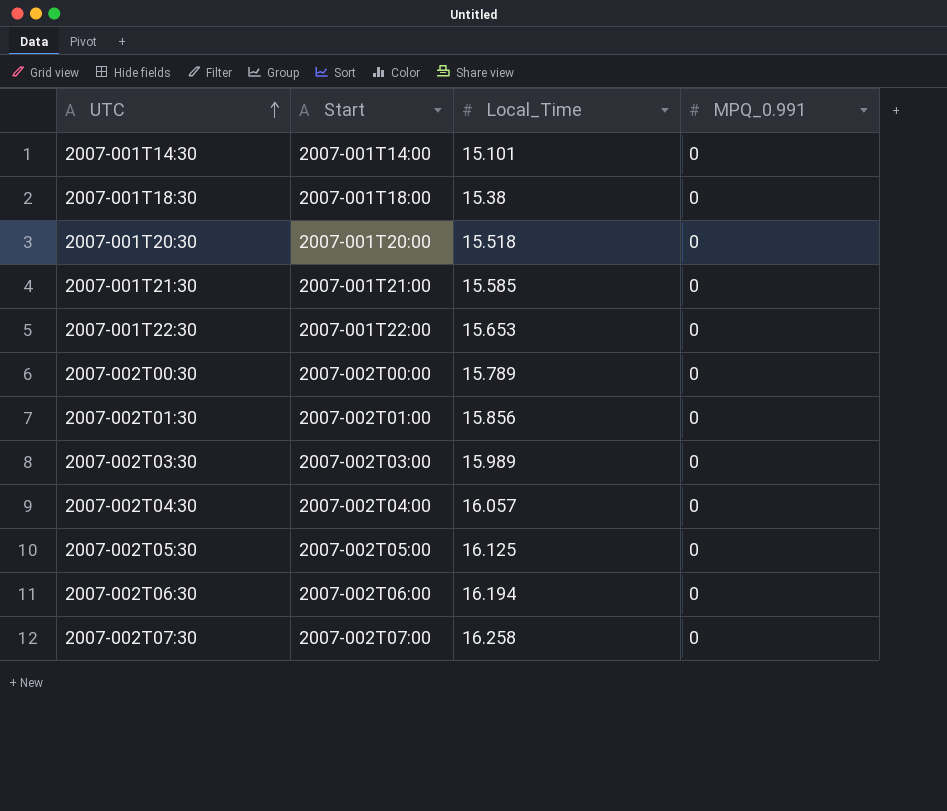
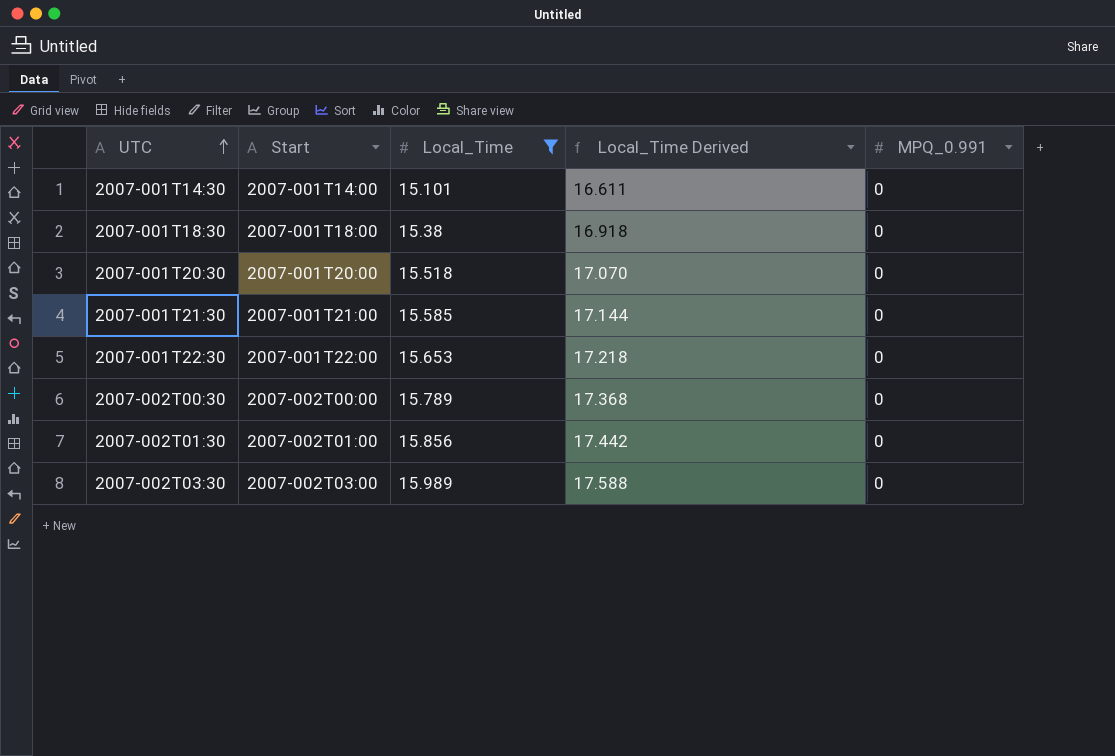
filter: none -> Local_Time <= 15.989
column Local_Time Derived | formula: none -> [Local_Time] * 1.1

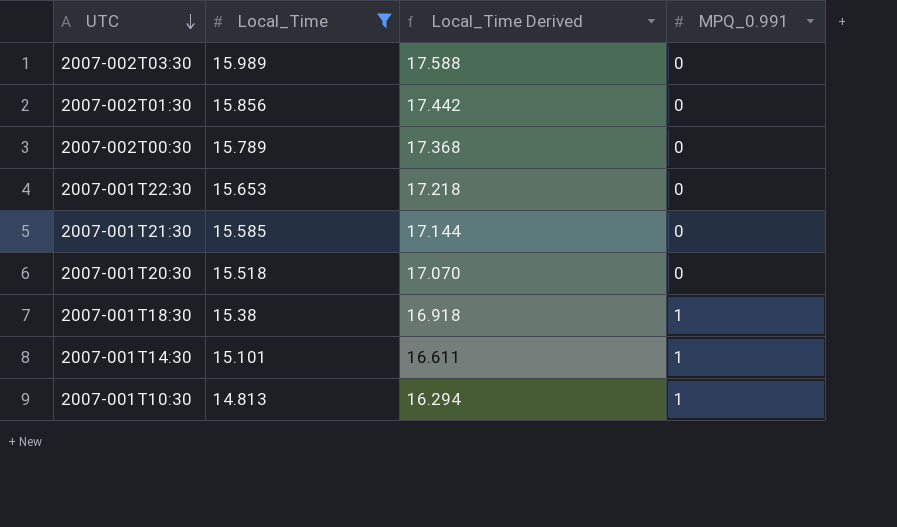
row order: UTC ascending -> UTC descending
column Start | position: 2 -> none
2007-001T18:30 | MPQ_0.991: 0 -> 1
2007-001T14:30 | MPQ_0.991: 0 -> 1
row 2007-001T10:30: none -> 14.813 | 16.294 | 1

